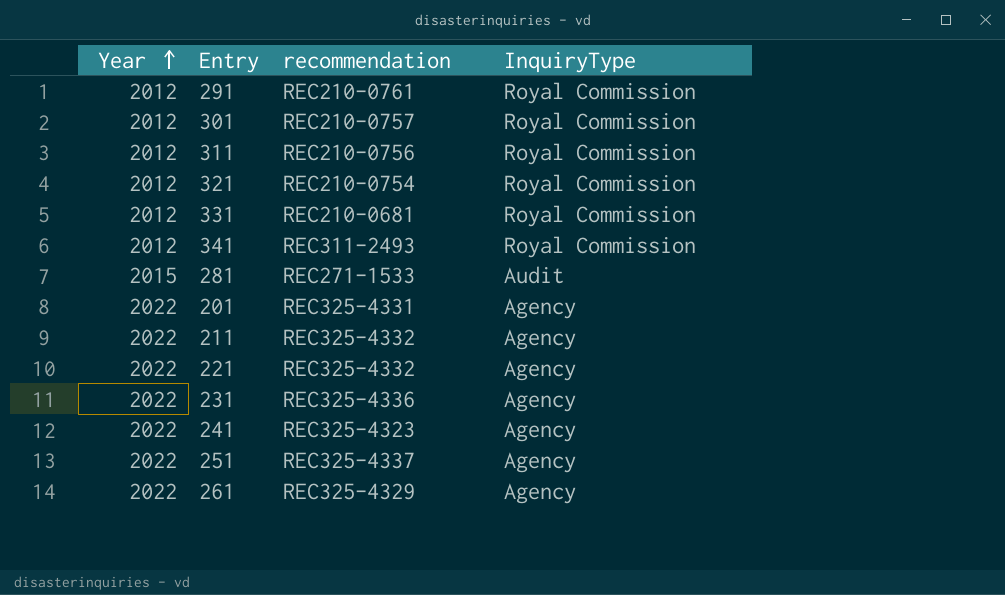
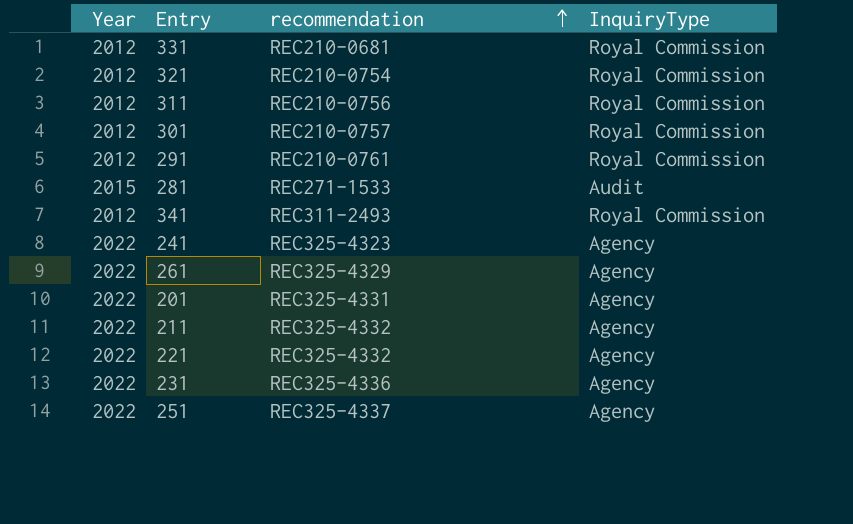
row order: Year ascending -> recommendation ascending

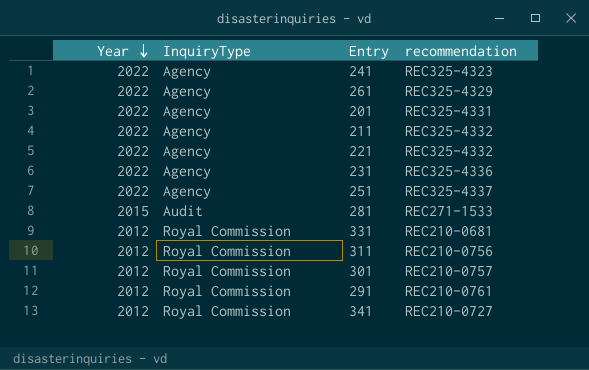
row order: recommendation ascending -> Year descending
column InquiryType | position: 4 -> 2
row 321: 2012 | REC210-0754 | Royal Commission -> none
341 | recommendation: REC311-2493 -> REC210-0727

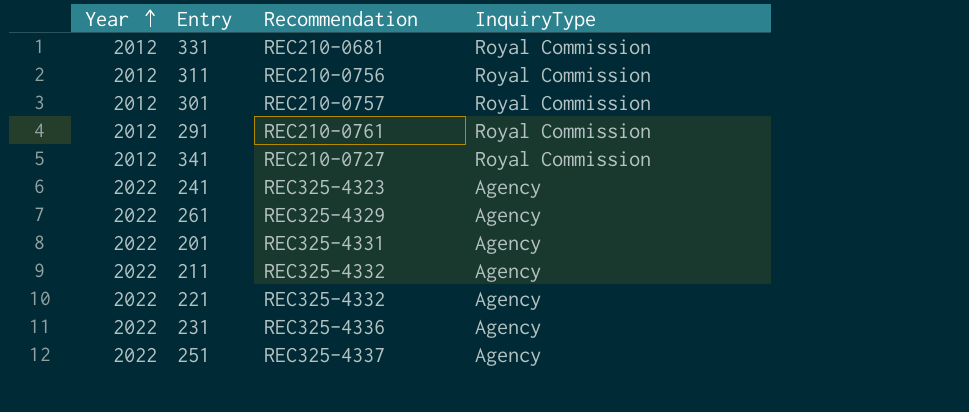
row order: Year descending -> Year ascending
column name: recommendation -> Recommendation
column InquiryType | position: 2 -> 4
row 281: 2015 | Audit | REC271-1533 -> none

